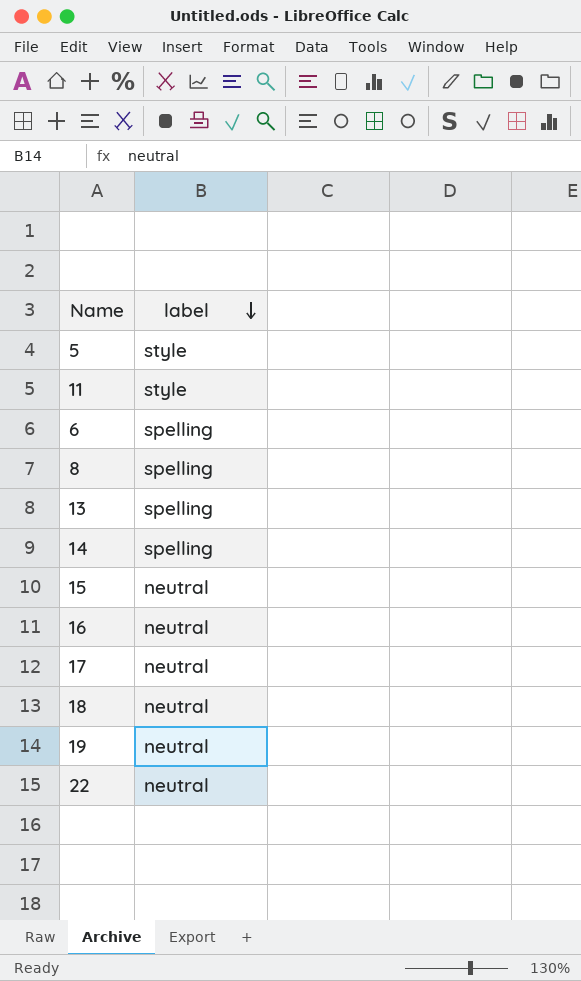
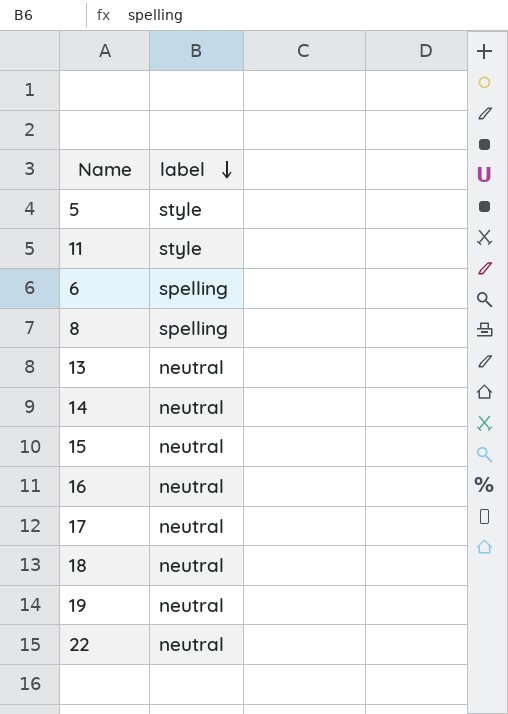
13 | label: spelling -> neutral
14 | label: spelling -> neutral

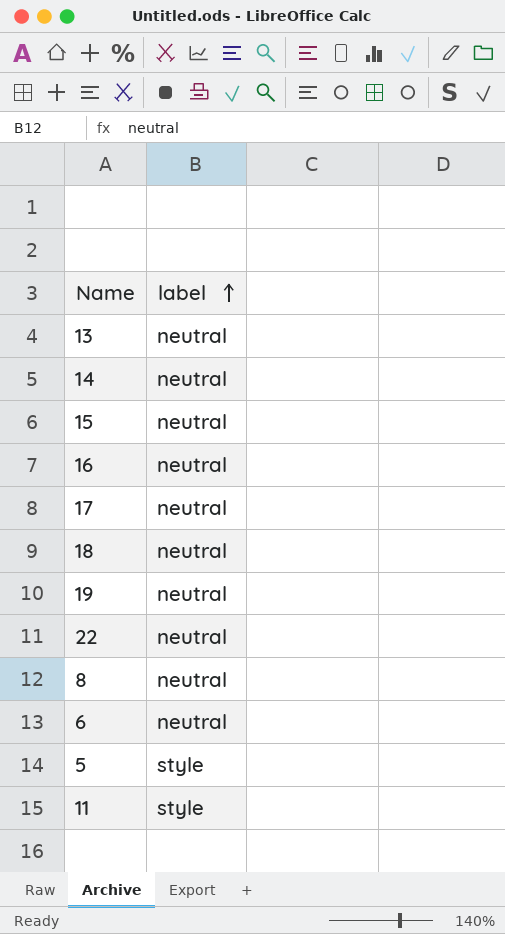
row order: label descending -> label ascending
8 | label: spelling -> neutral
6 | label: spelling -> neutral

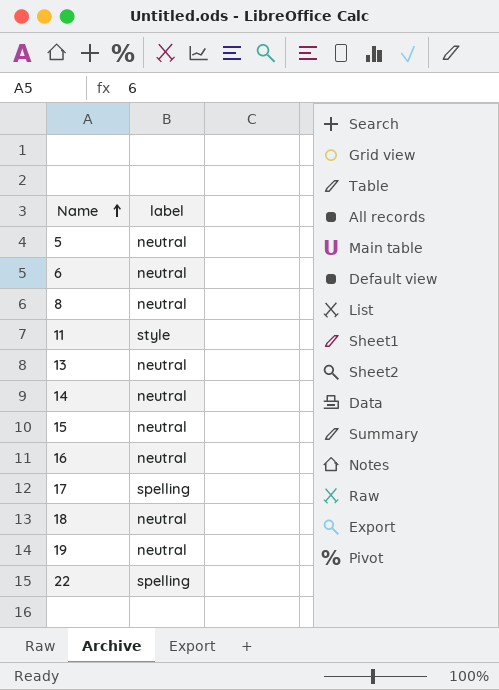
row order: label ascending -> Name ascending
5 | label: style -> neutral
17 | label: neutral -> spelling
22 | label: neutral -> spelling

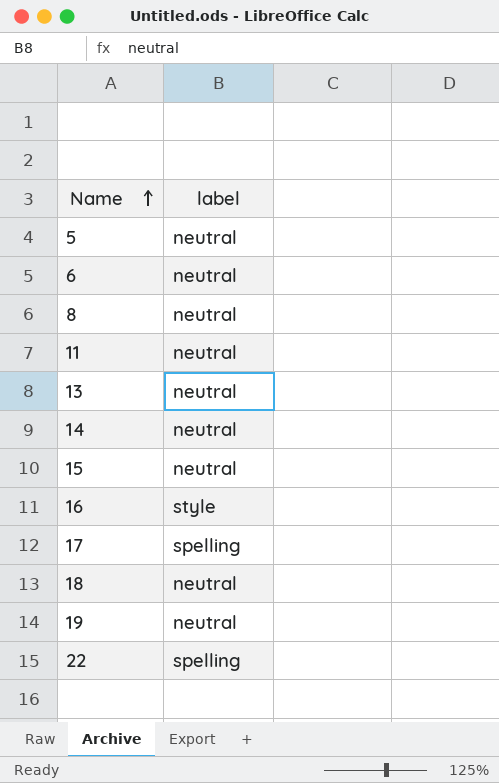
11 | label: style -> neutral
16 | label: neutral -> style

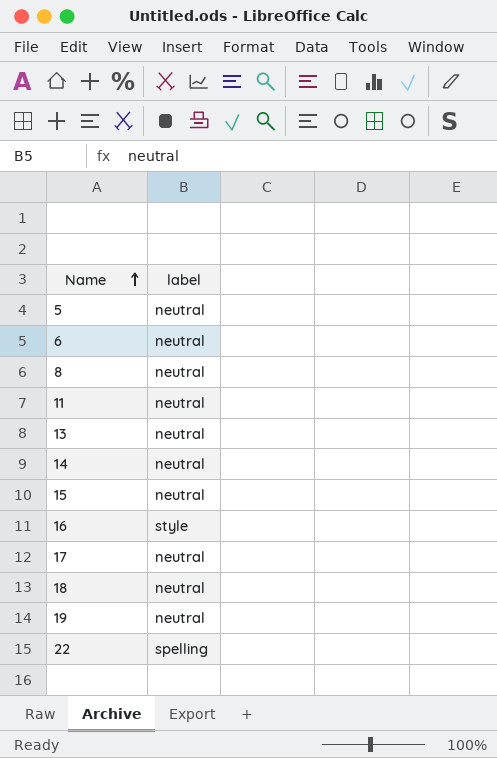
17 | label: spelling -> neutral

